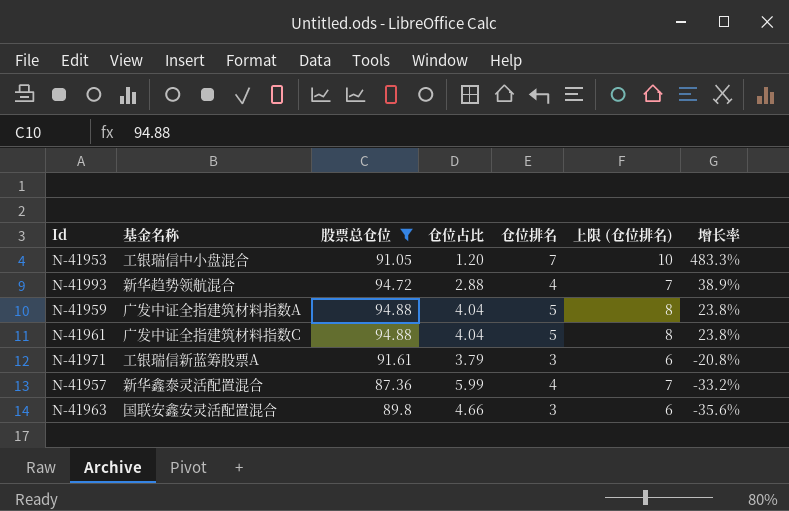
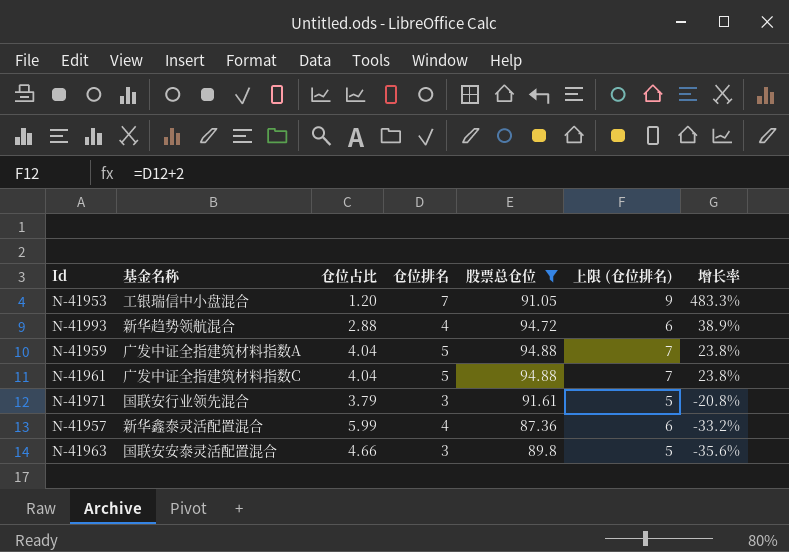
column 股票总仓位 | position: 3 -> 5
column 上限 (仓位排名) | formula: [仓位排名] + 3 -> [仓位排名] + 2
N-41971 | 基金名称: 工银瑞信新蓝筹股票A -> 国联安行业领先混合
N-41963 | 基金名称: 国联安鑫安灵活配置混合 -> 国联安安泰灵活配置混合

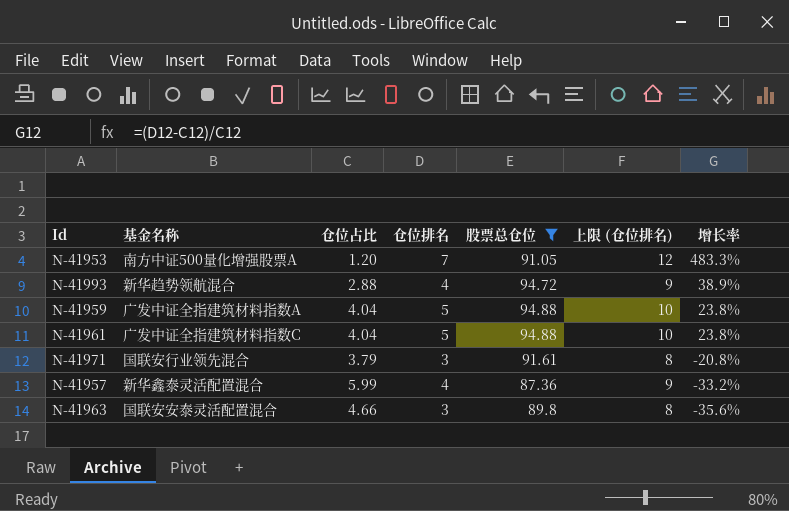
column 上限 (仓位排名) | formula: [仓位排名] + 2 -> [仓位排名] + 5
N-41953 | 基金名称: 工银瑞信中小盘混合 -> 南方中证500量化增强股票A

